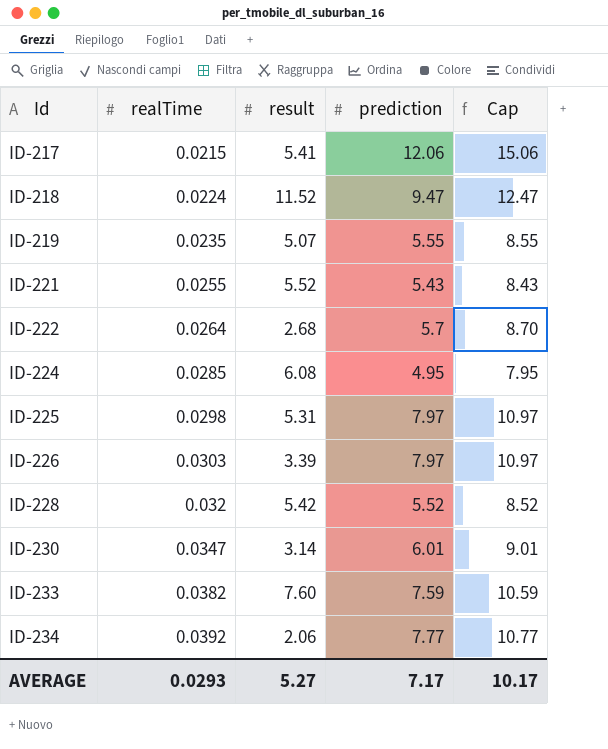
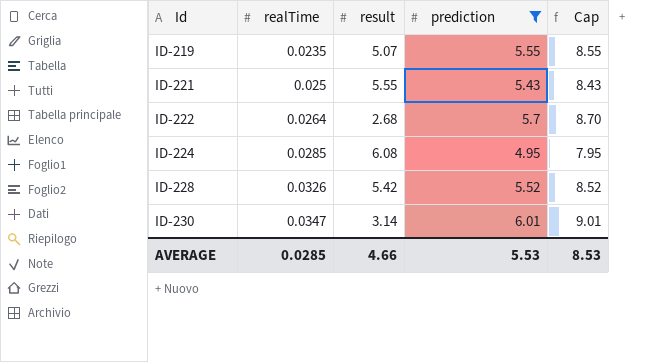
filter: none -> prediction <= 6.01
ID-221 | realTime: 0.0255 -> 0.025
ID-221 | result: 5.52 -> 5.55
ID-228 | realTime: 0.032 -> 0.0326
AVERAGE | realTime: 0.0293 -> 0.0285
AVERAGE | result: 5.27 -> 4.66
AVERAGE | prediction: 7.17 -> 5.53
AVERAGE | Cap: 10.17 -> 8.53

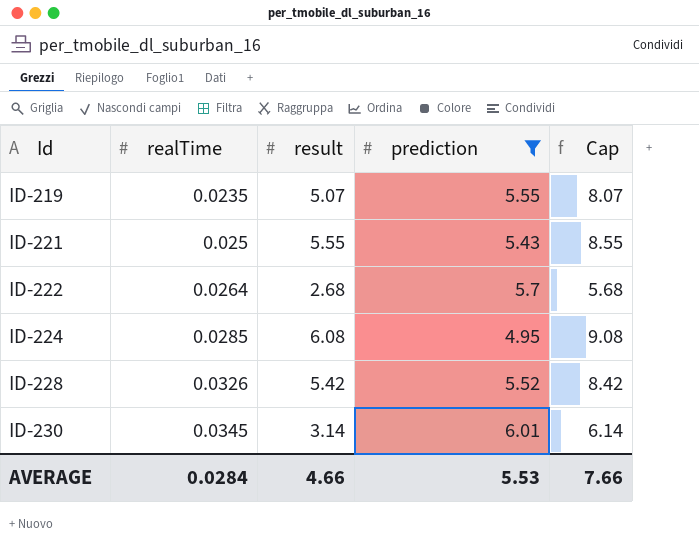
column Cap | formula: [prediction] + 3 -> [result] + 3
ID-230 | realTime: 0.0347 -> 0.0345
AVERAGE | realTime: 0.0285 -> 0.0284
AVERAGE | Cap: 8.53 -> 7.66

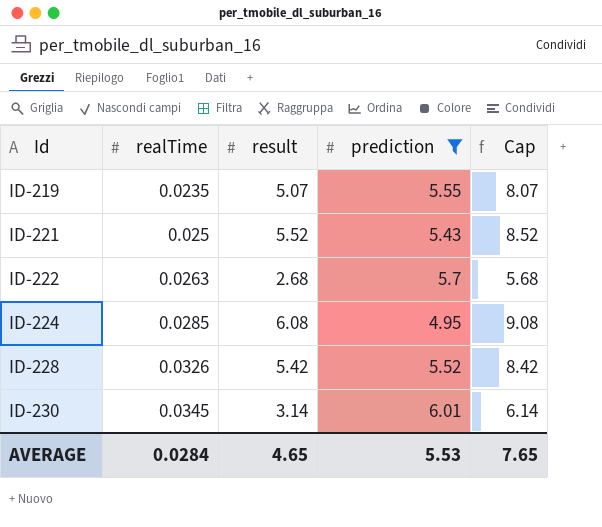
ID-221 | result: 5.55 -> 5.52
ID-221 | Cap: 8.55 -> 8.52
ID-222 | realTime: 0.0264 -> 0.0263
AVERAGE | result: 4.66 -> 4.65
AVERAGE | Cap: 7.66 -> 7.65

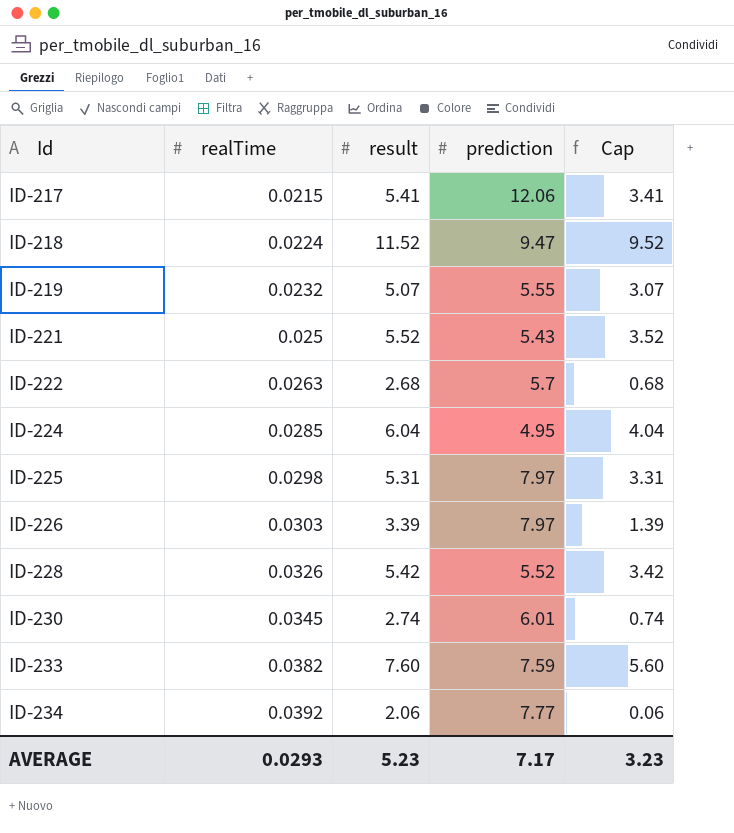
filter: prediction <= 6.01 -> none
column Cap | formula: [result] + 3 -> [result] - 2
ID-219 | realTime: 0.0235 -> 0.0232
ID-224 | result: 6.08 -> 6.04
ID-230 | result: 3.14 -> 2.74
AVERAGE | realTime: 0.0284 -> 0.0293
AVERAGE | result: 4.65 -> 5.23
AVERAGE | prediction: 5.53 -> 7.17
AVERAGE | Cap: 7.65 -> 3.23

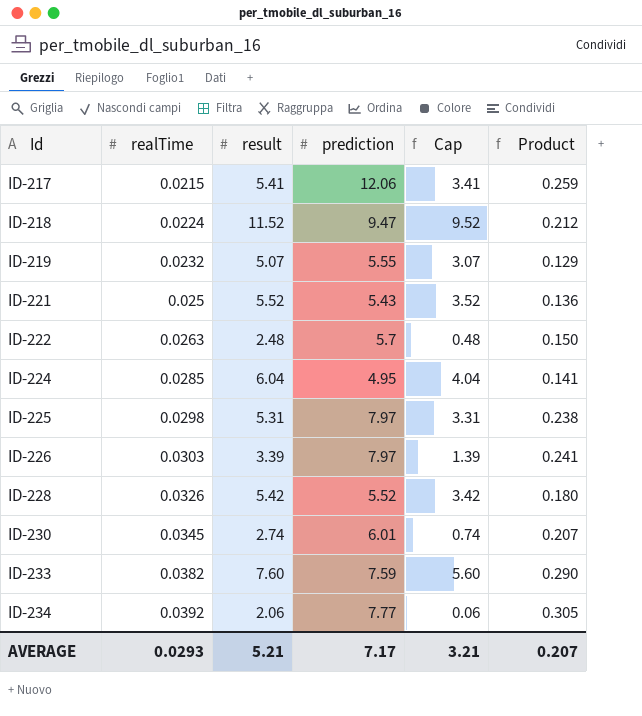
column Product | formula: none -> [realTime] * [prediction]
ID-222 | result: 2.68 -> 2.48
ID-222 | Cap: 0.68 -> 0.48
AVERAGE | result: 5.23 -> 5.21
AVERAGE | Cap: 3.23 -> 3.21

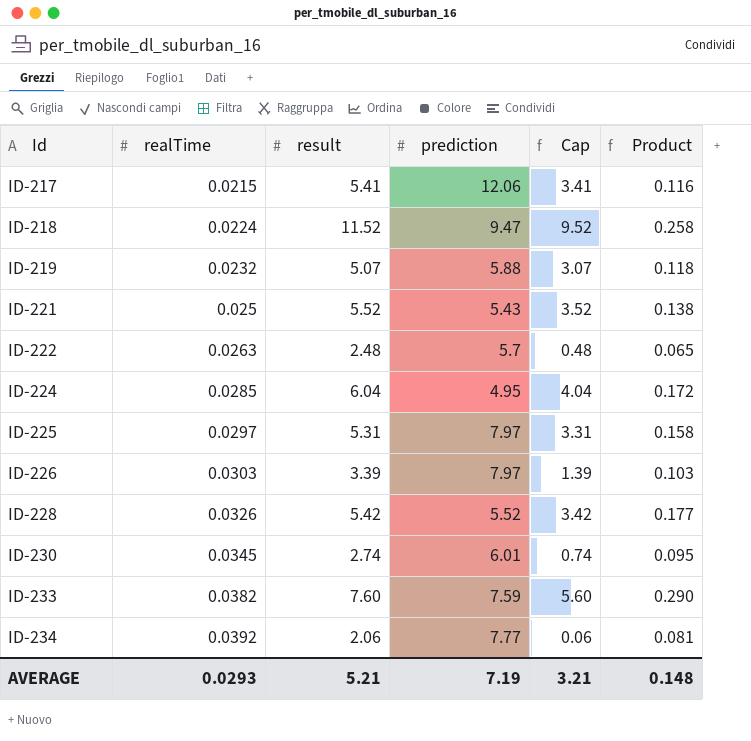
column Product | formula: [realTime] * [prediction] -> [realTime] * [result]
ID-219 | prediction: 5.55 -> 5.88
ID-225 | realTime: 0.0298 -> 0.0297
AVERAGE | prediction: 7.17 -> 7.19
AVERAGE | Product: 0.207 -> 0.148

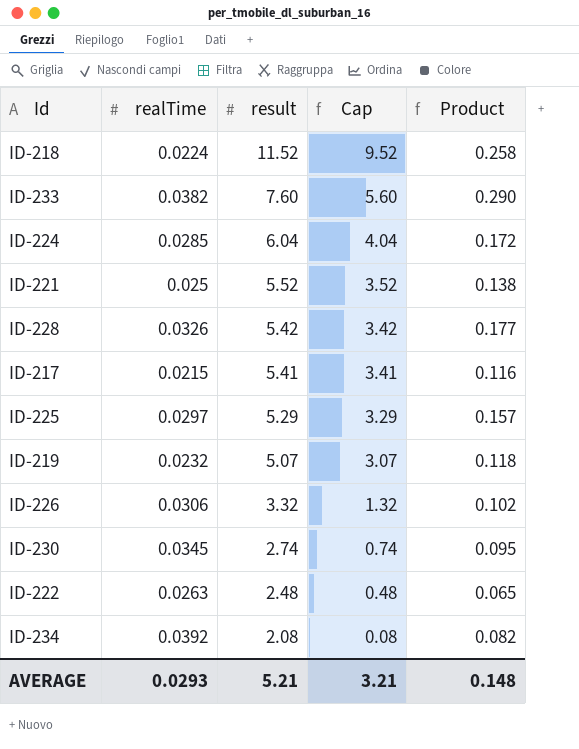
row order: Id ascending -> result descending
column prediction | position: 4 -> none
ID-225 | result: 5.31 -> 5.29
ID-225 | Cap: 3.31 -> 3.29
ID-225 | Product: 0.158 -> 0.157
ID-226 | realTime: 0.0303 -> 0.0306
ID-226 | result: 3.39 -> 3.32
ID-226 | Cap: 1.39 -> 1.32
ID-226 | Product: 0.103 -> 0.102
ID-234 | result: 2.06 -> 2.08
ID-234 | Cap: 0.06 -> 0.08
ID-234 | Product: 0.081 -> 0.082

